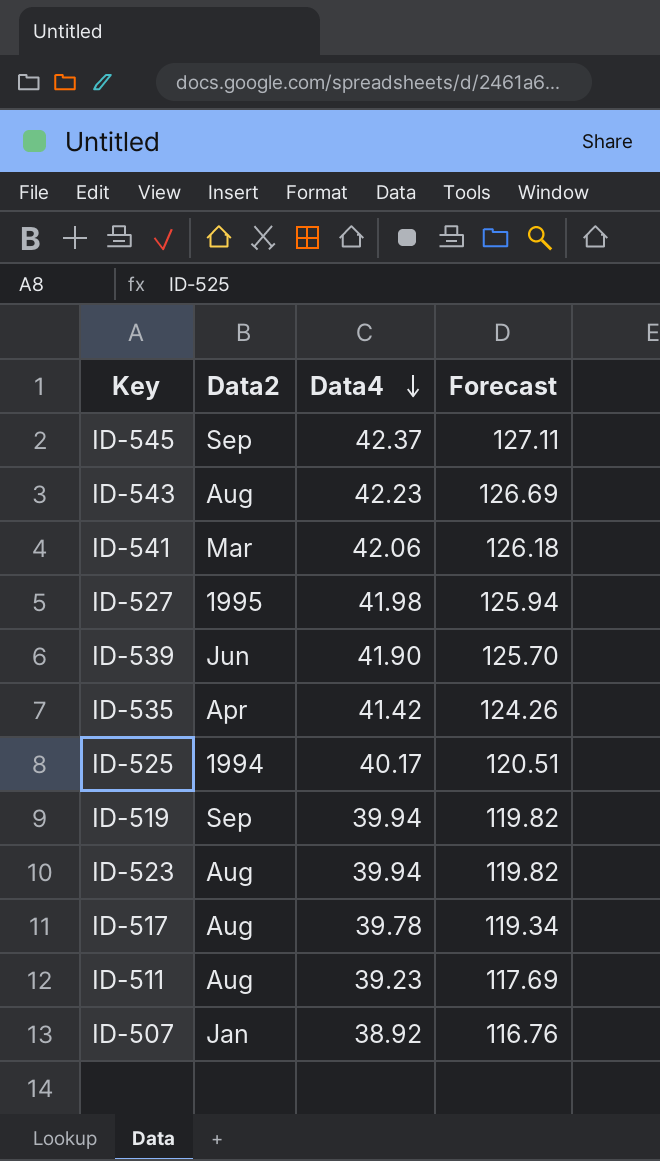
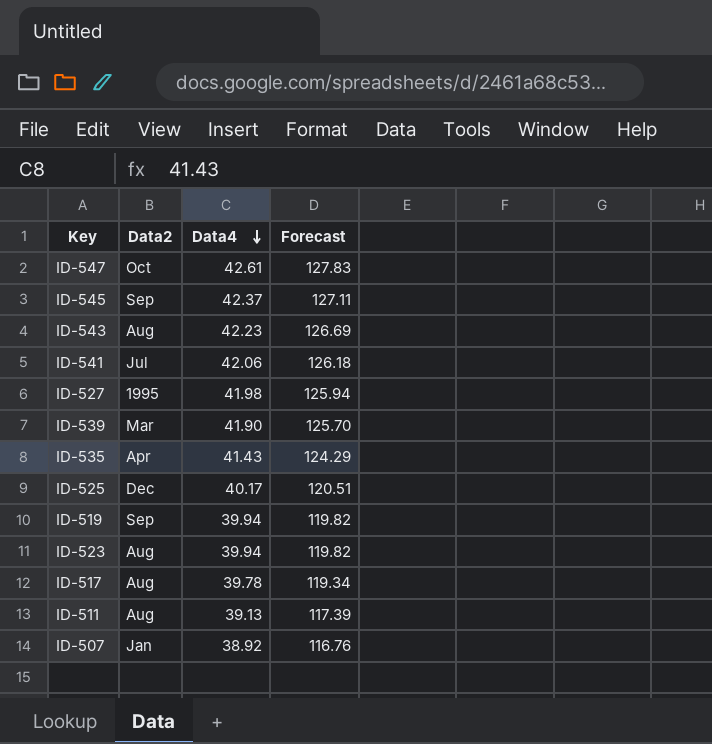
row ID-547: none -> Oct | 42.61 | 127.83
ID-541 | Data2: Mar -> Jul
ID-539 | Data2: Jun -> Mar
ID-535 | Data4: 41.42 -> 41.43
ID-535 | Forecast: 124.26 -> 124.29
ID-525 | Data2: 1994 -> Dec
ID-511 | Data4: 39.23 -> 39.13
ID-511 | Forecast: 117.69 -> 117.39

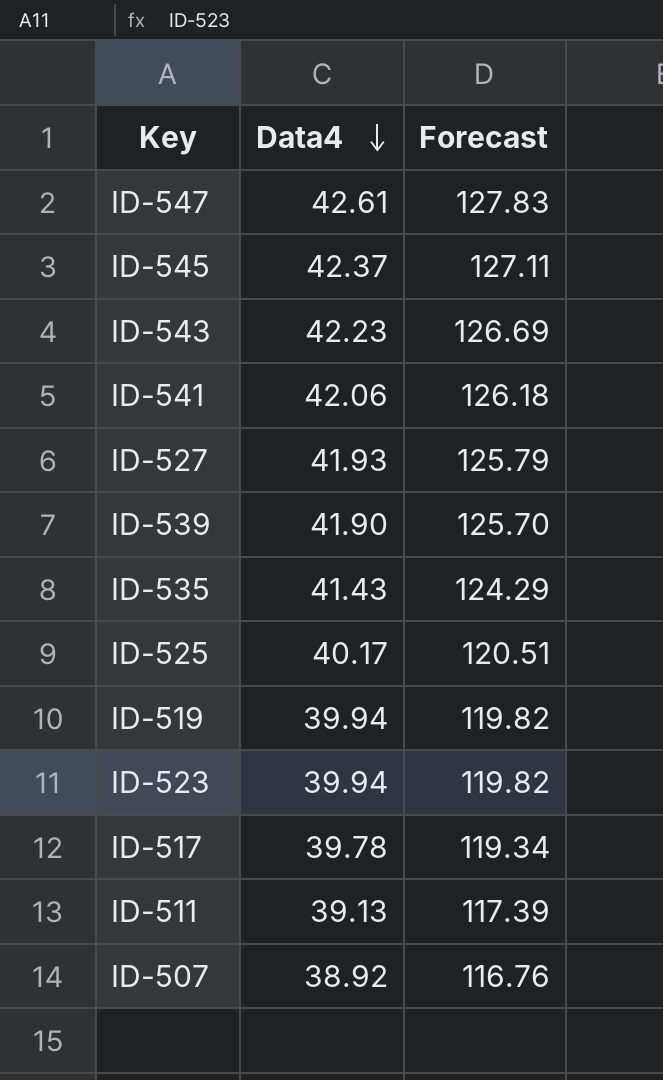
column Data2 | position: 2 -> none
ID-527 | Data4: 41.98 -> 41.93
ID-527 | Forecast: 125.94 -> 125.79

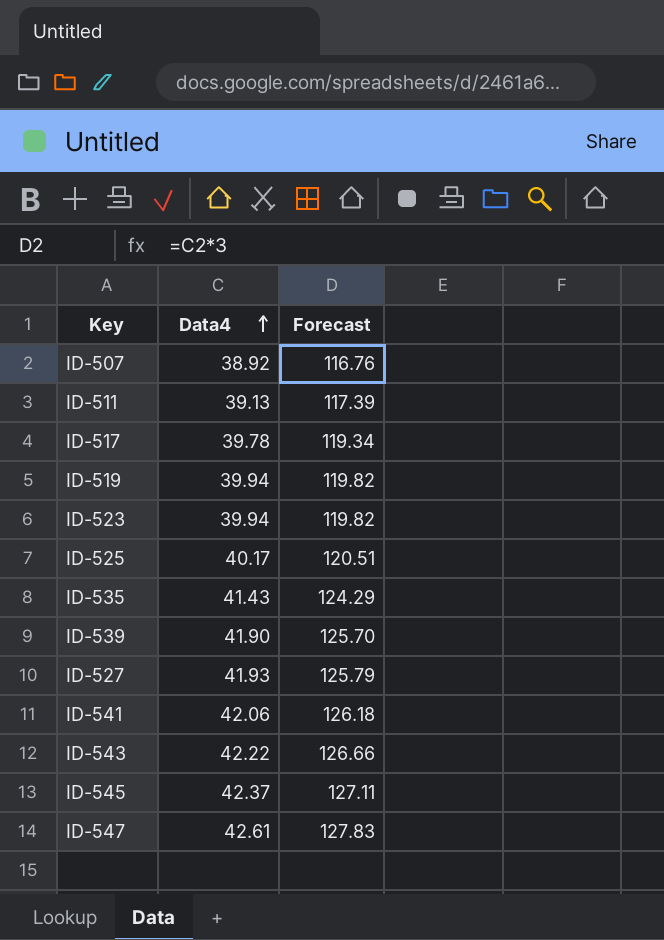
row order: Data4 descending -> Data4 ascending
ID-543 | Data4: 42.23 -> 42.22
ID-543 | Forecast: 126.69 -> 126.66

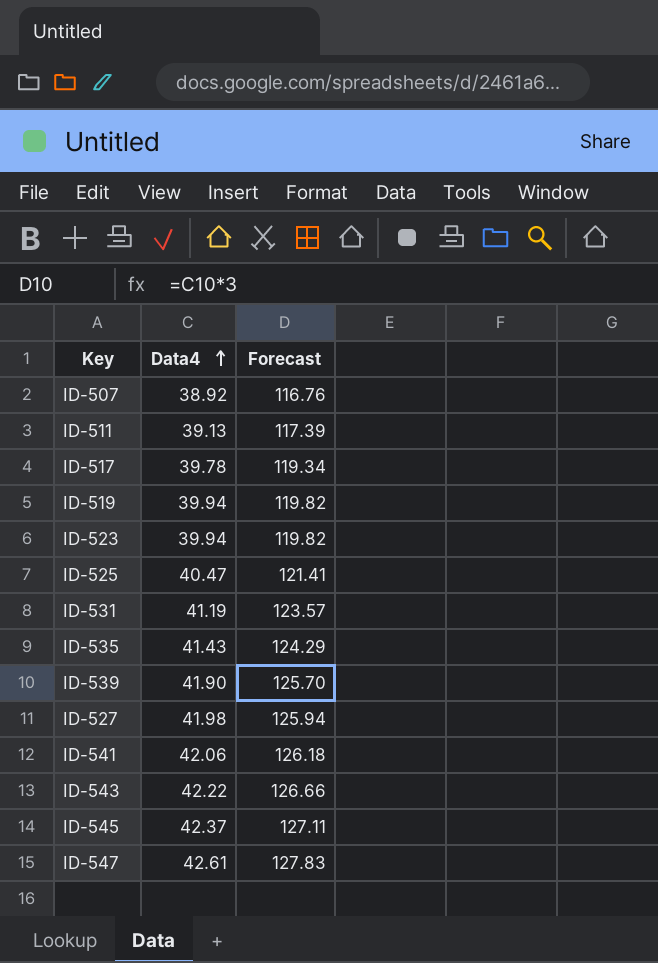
ID-525 | Data4: 40.17 -> 40.47
ID-525 | Forecast: 120.51 -> 121.41
row ID-531: none -> 41.19 | 123.57
ID-527 | Data4: 41.93 -> 41.98
ID-527 | Forecast: 125.79 -> 125.94

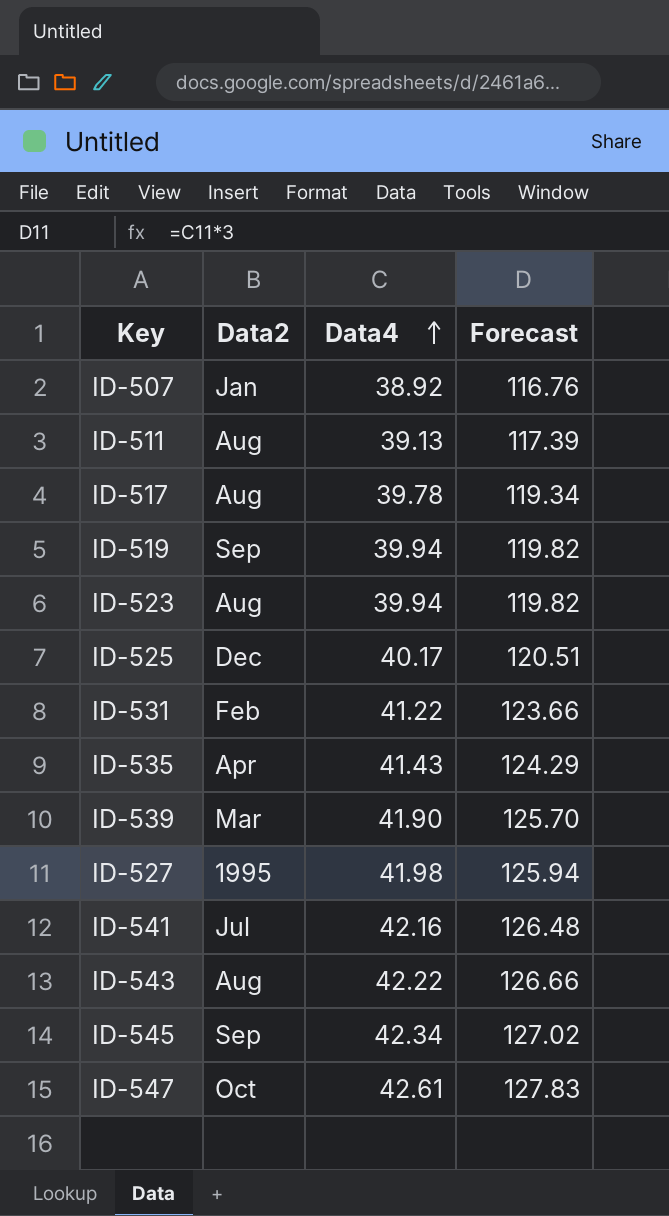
column Data2 | position: none -> 2
ID-525 | Data4: 40.47 -> 40.17
ID-525 | Forecast: 121.41 -> 120.51
ID-531 | Data4: 41.19 -> 41.22
ID-531 | Forecast: 123.57 -> 123.66
ID-541 | Data4: 42.06 -> 42.16
ID-541 | Forecast: 126.18 -> 126.48
ID-545 | Data4: 42.37 -> 42.34
ID-545 | Forecast: 127.11 -> 127.02

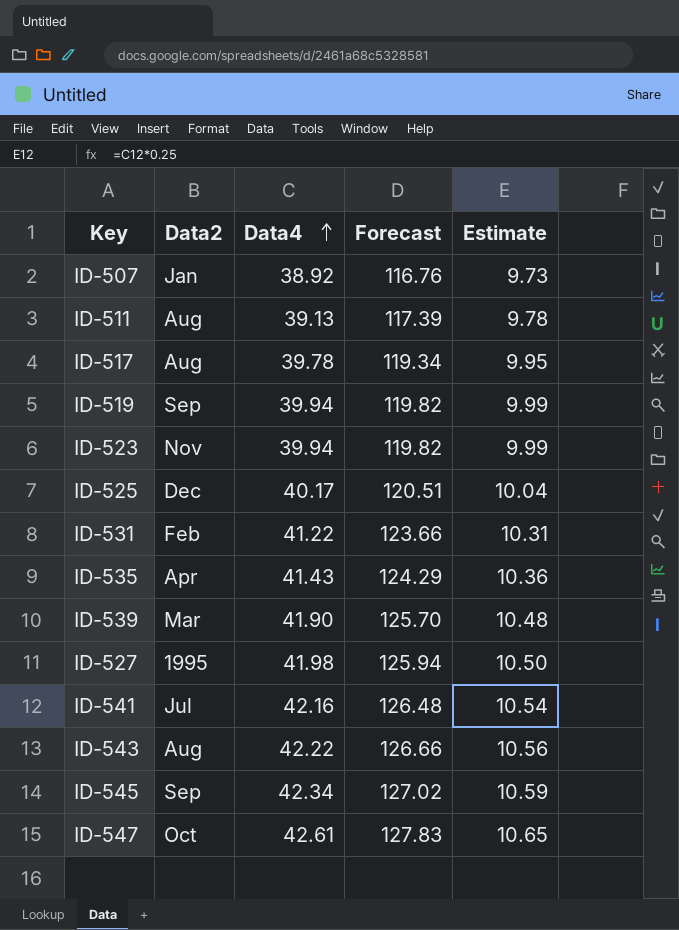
column Estimate | formula: none -> [Data4] * 0.25
ID-523 | Data2: Aug -> Nov

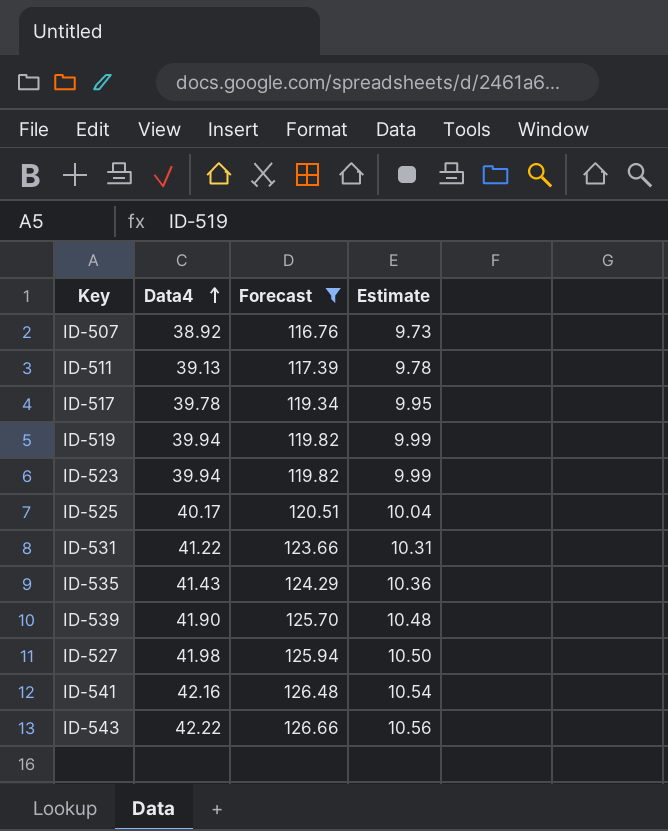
filter: none -> Forecast <= 126.66
column Data2 | position: 2 -> none

